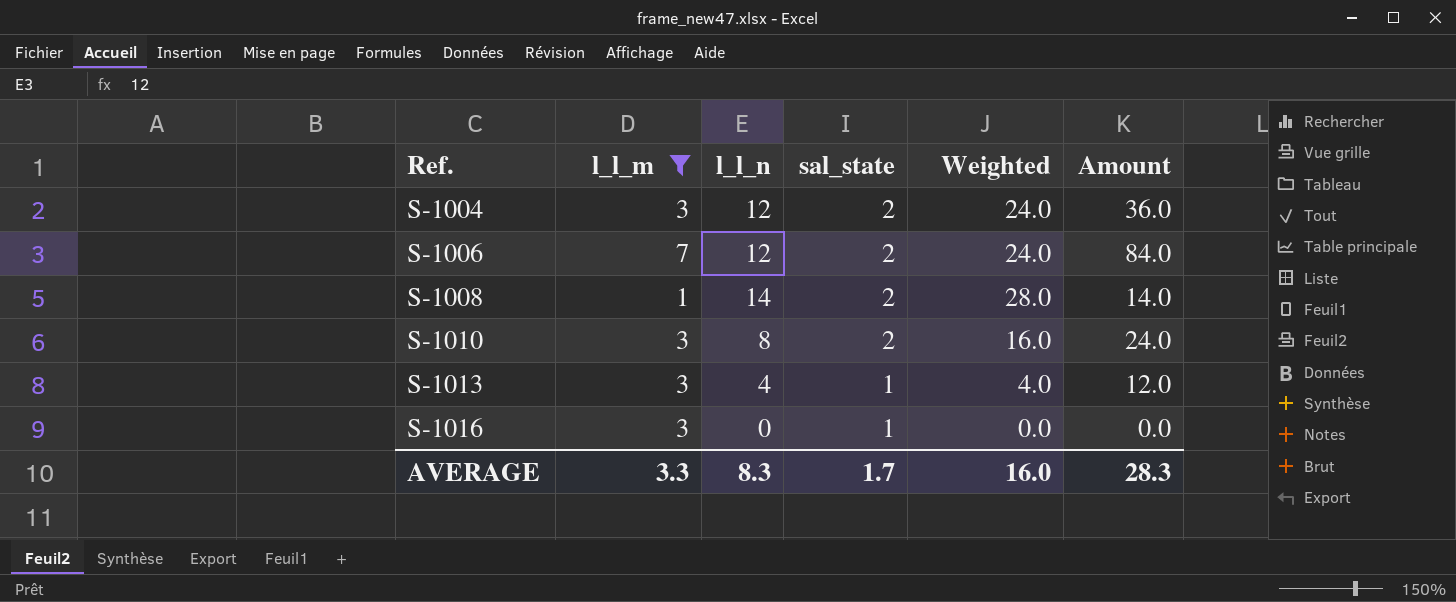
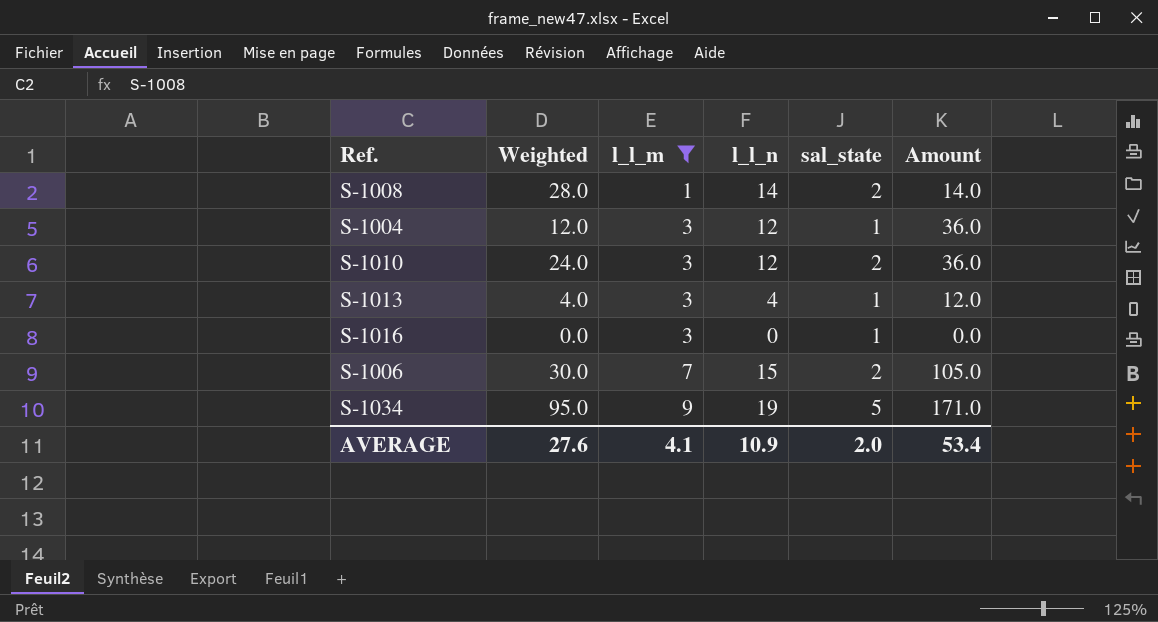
row order: Ref. ascending -> l_l_m ascending
column Weighted | position: 5 -> 2
S-1004 | Weighted: 24.0 -> 12.0
S-1004 | sal_state: 2 -> 1
S-1010 | Weighted: 16.0 -> 24.0
S-1010 | l_l_n: 8 -> 12
S-1010 | Amount: 24.0 -> 36.0
S-1006 | Weighted: 24.0 -> 30.0
S-1006 | l_l_n: 12 -> 15
S-1006 | Amount: 84.0 -> 105.0
row S-1034: none -> 95.0 | 9 | 19 | 5 | 171.0
AVERAGE | Weighted: 16.0 -> 27.6
AVERAGE | l_l_m: 3.3 -> 4.1
AVERAGE | l_l_n: 8.3 -> 10.9
AVERAGE | sal_state: 1.7 -> 2.0
AVERAGE | Amount: 28.3 -> 53.4

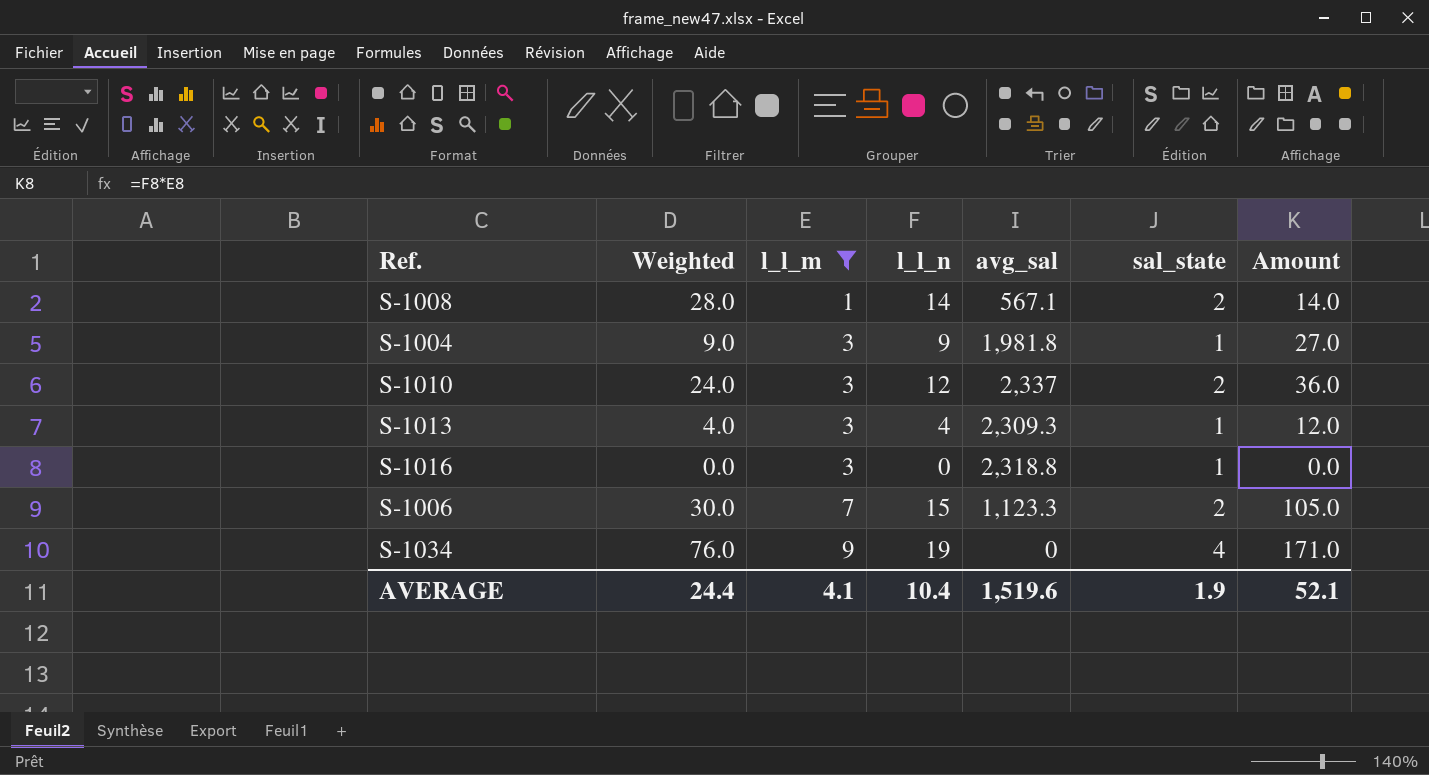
column avg_sal | position: none -> 5
S-1004 | Weighted: 12.0 -> 9.0
S-1004 | l_l_n: 12 -> 9
S-1004 | Amount: 36.0 -> 27.0
S-1034 | Weighted: 95.0 -> 76.0
S-1034 | sal_state: 5 -> 4
AVERAGE | Weighted: 27.6 -> 24.4
AVERAGE | l_l_n: 10.9 -> 10.4
AVERAGE | sal_state: 2.0 -> 1.9
AVERAGE | Amount: 53.4 -> 52.1

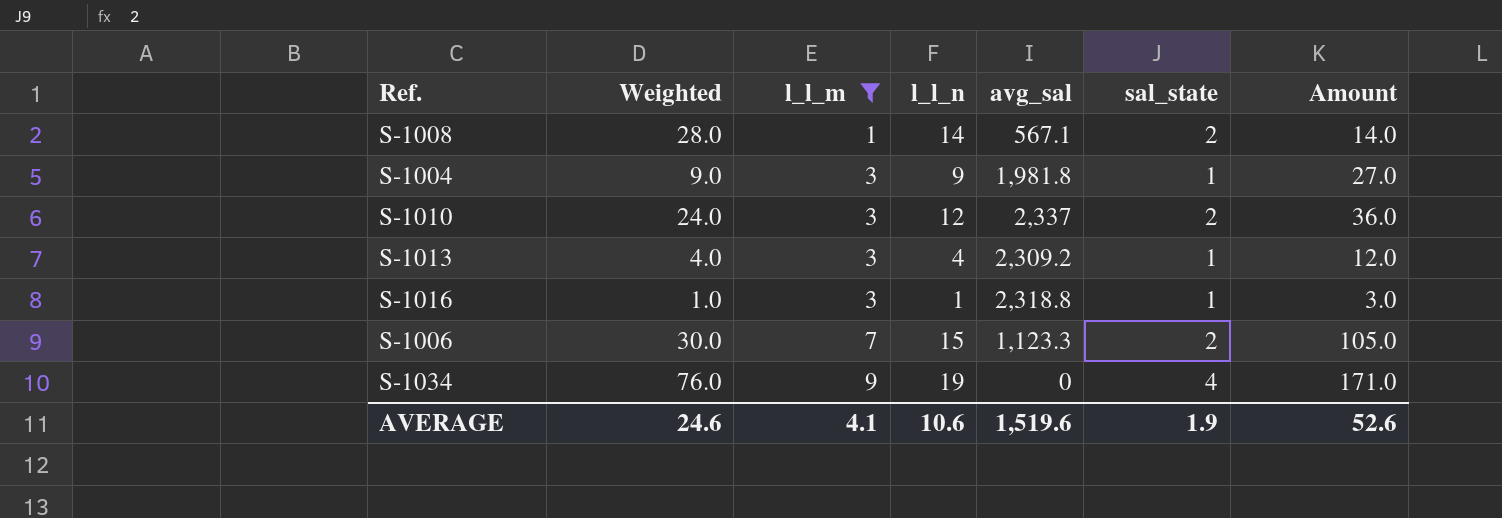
S-1013 | avg_sal: 2,309.3 -> 2,309.2
S-1016 | Weighted: 0.0 -> 1.0
S-1016 | l_l_n: 0 -> 1
S-1016 | Amount: 0.0 -> 3.0
AVERAGE | Weighted: 24.4 -> 24.6
AVERAGE | l_l_n: 10.4 -> 10.6
AVERAGE | Amount: 52.1 -> 52.6

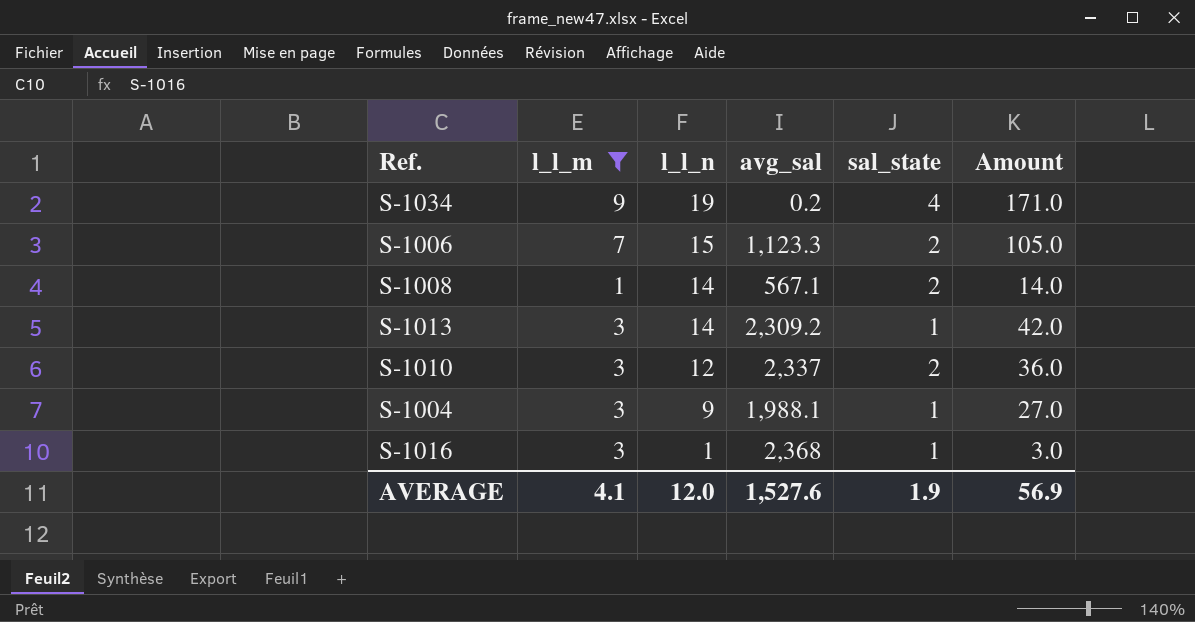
row order: l_l_m ascending -> l_l_n descending
column Weighted | formula: [l_l_n] * [sal_state] -> none
S-1034 | avg_sal: 0 -> 0.2
S-1013 | l_l_n: 4 -> 14
S-1013 | Amount: 12.0 -> 42.0
S-1004 | avg_sal: 1,981.8 -> 1,988.1
S-1016 | avg_sal: 2,318.8 -> 2,368
AVERAGE | l_l_n: 10.6 -> 12.0
AVERAGE | avg_sal: 1,519.6 -> 1,527.6
AVERAGE | Amount: 52.6 -> 56.9

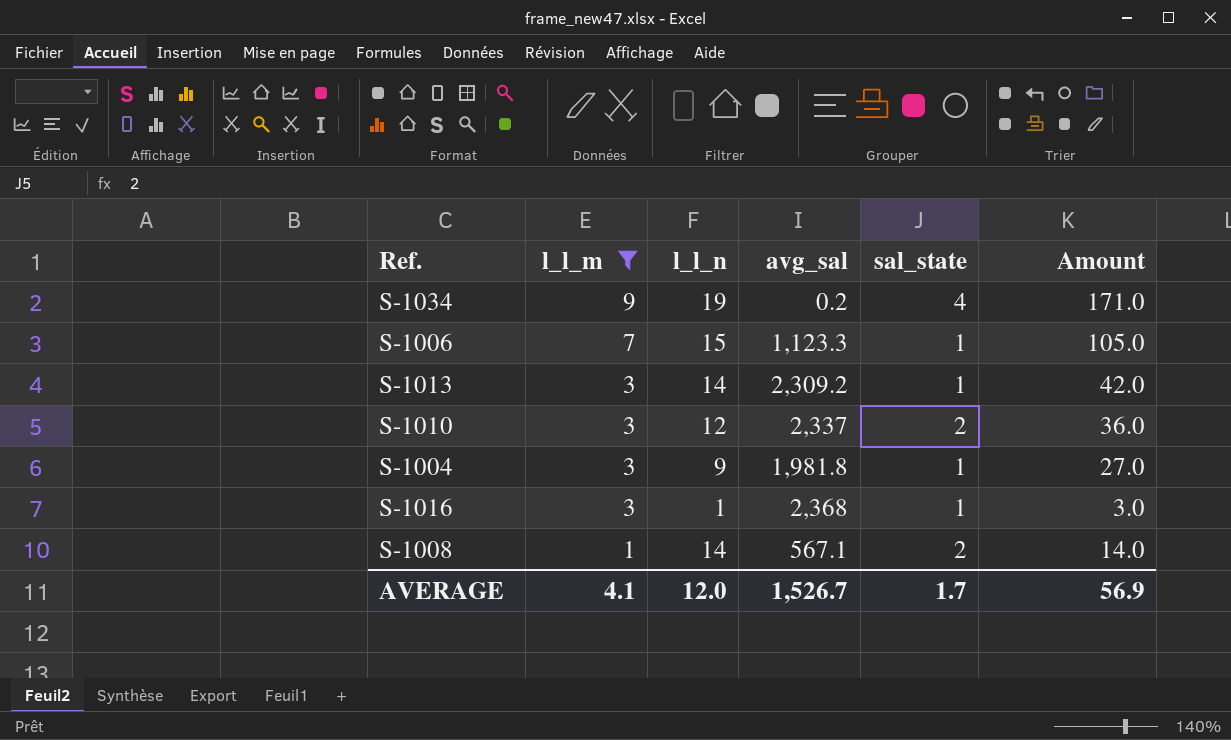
row order: l_l_n descending -> l_l_m descending
S-1006 | sal_state: 2 -> 1
S-1004 | avg_sal: 1,988.1 -> 1,981.8
AVERAGE | avg_sal: 1,527.6 -> 1,526.7
AVERAGE | sal_state: 1.9 -> 1.7

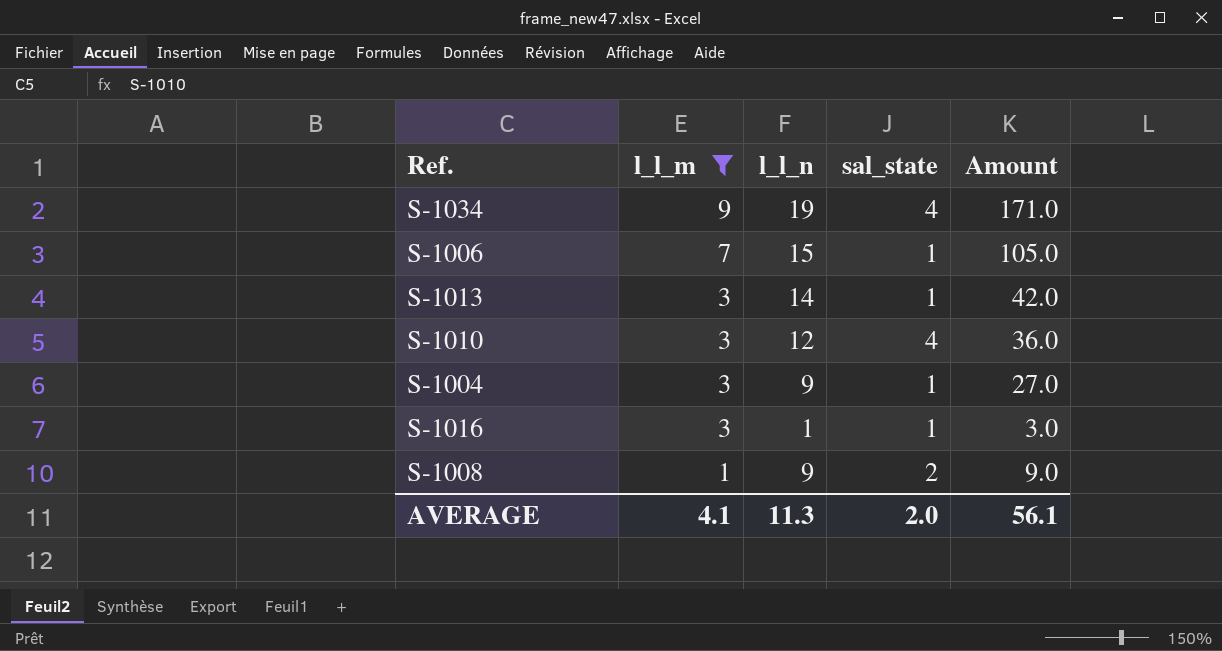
column avg_sal | position: 4 -> none
S-1010 | sal_state: 2 -> 4
S-1008 | l_l_n: 14 -> 9
S-1008 | Amount: 14.0 -> 9.0
AVERAGE | l_l_n: 12.0 -> 11.3
AVERAGE | sal_state: 1.7 -> 2.0
AVERAGE | Amount: 56.9 -> 56.1

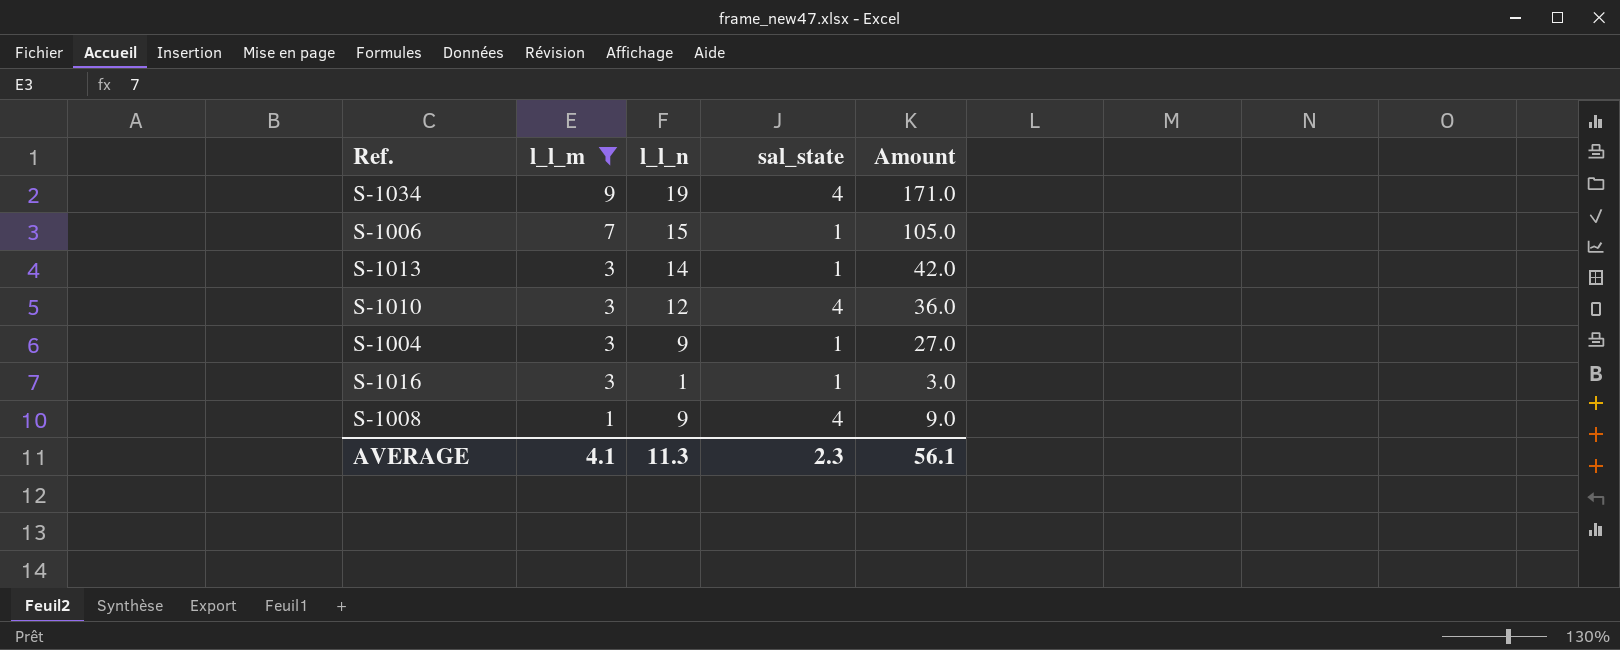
S-1008 | sal_state: 2 -> 4
AVERAGE | sal_state: 2.0 -> 2.3

